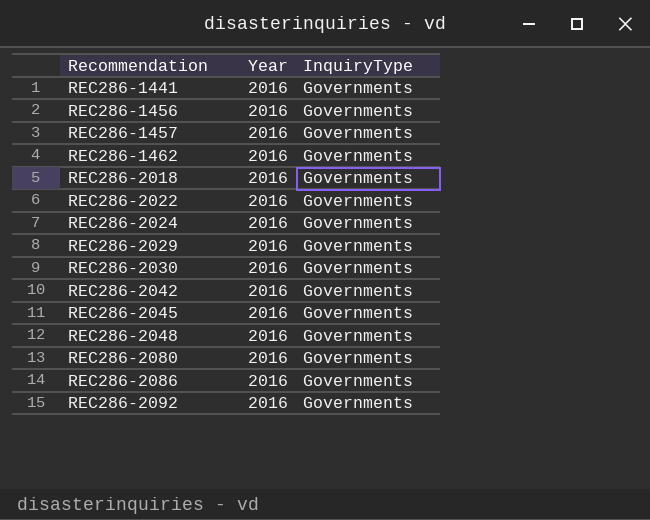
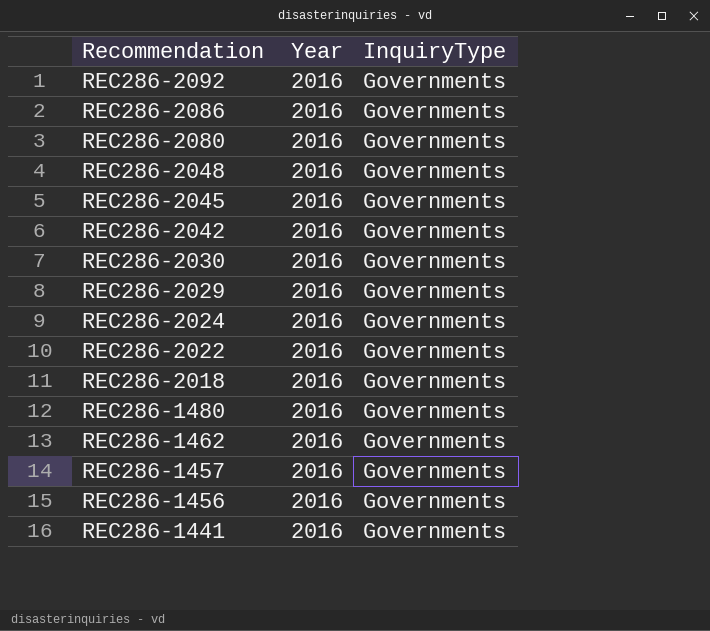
row order: Recommendation ascending -> Recommendation descending
row REC286-1480: none -> 2016 | Governments

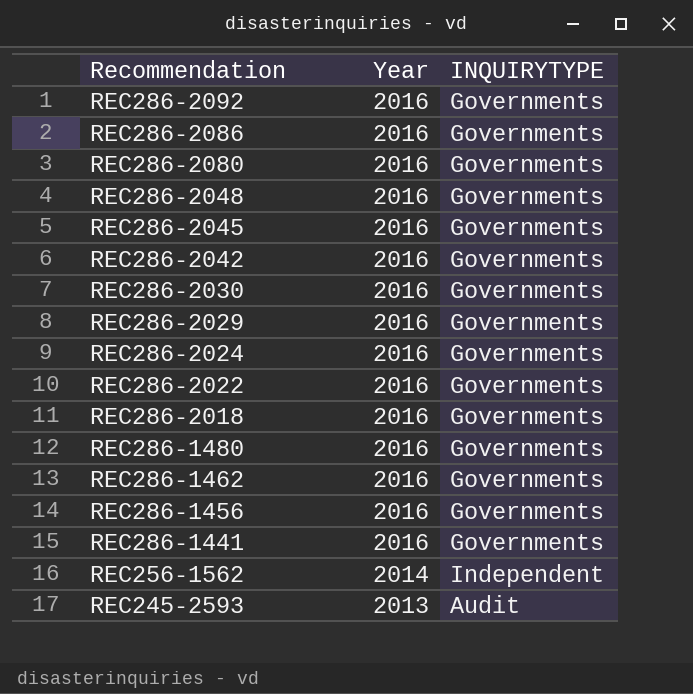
column name: InquiryType -> INQUIRYTYPE
row REC286-1457: 2016 | Governments -> none
row REC256-1562: none -> 2014 | Independent
row REC245-2593: none -> 2013 | Audit

